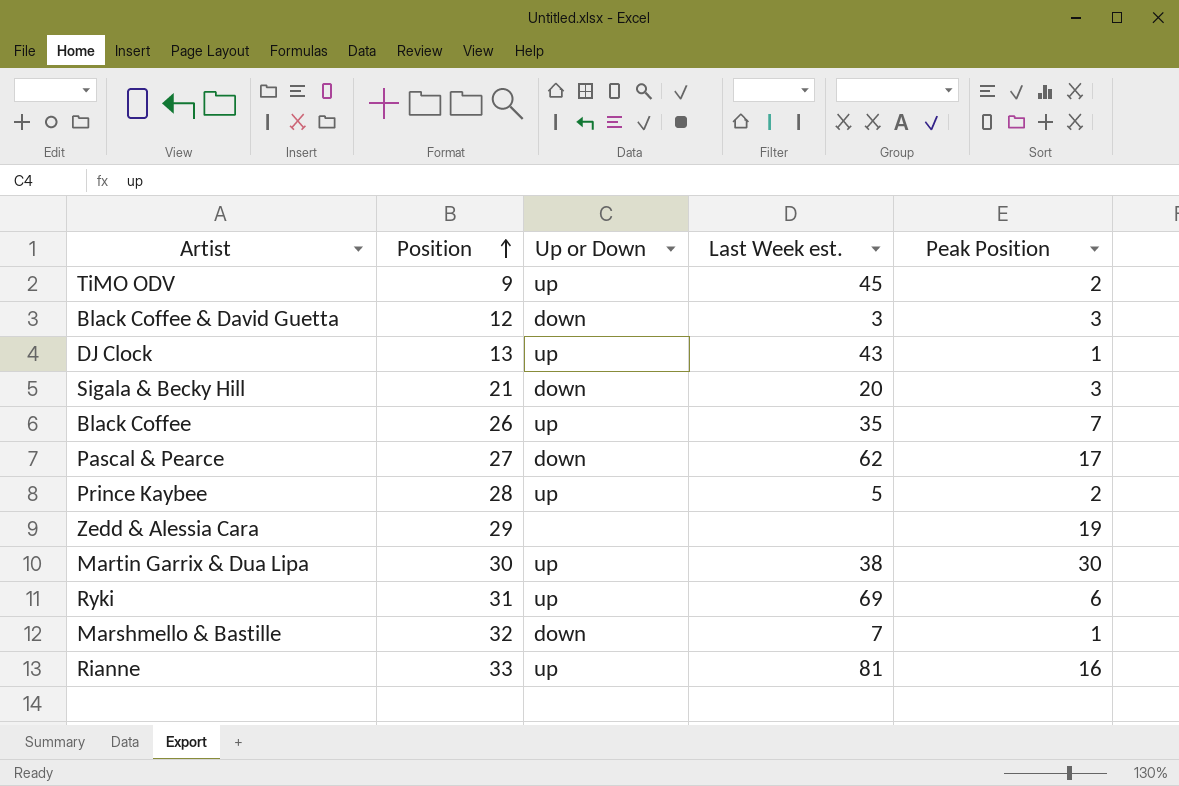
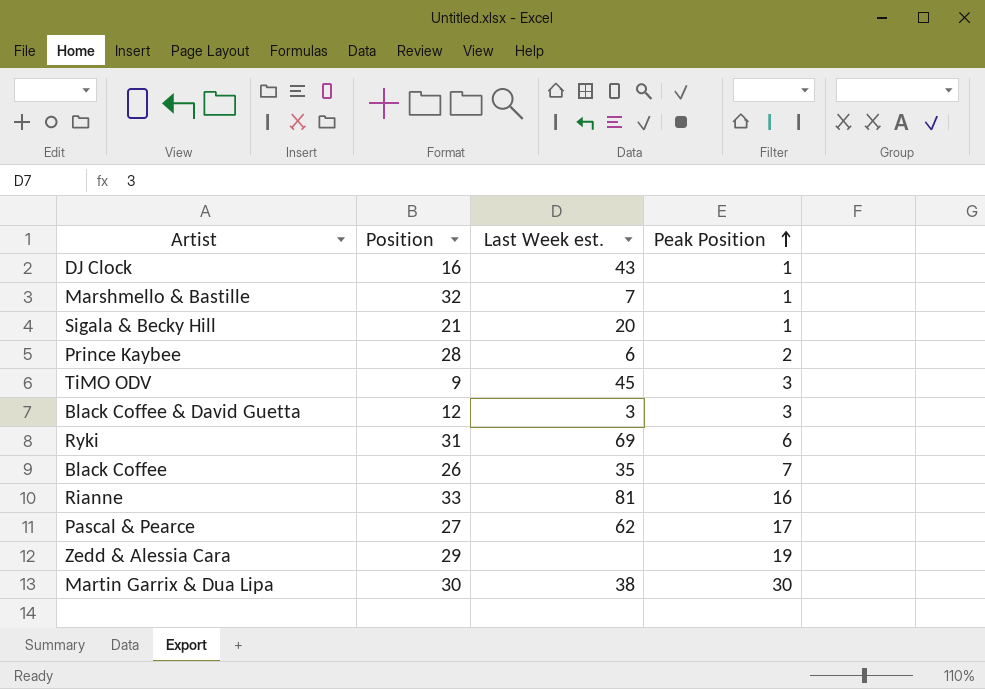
row order: Position ascending -> Peak Position ascending
column Up or Down | position: 3 -> none
DJ Clock | Position: 13 -> 16
Sigala & Becky Hill | Peak Position: 3 -> 1
Prince Kaybee | Last Week est.: 5 -> 6
TiMO ODV | Peak Position: 2 -> 3

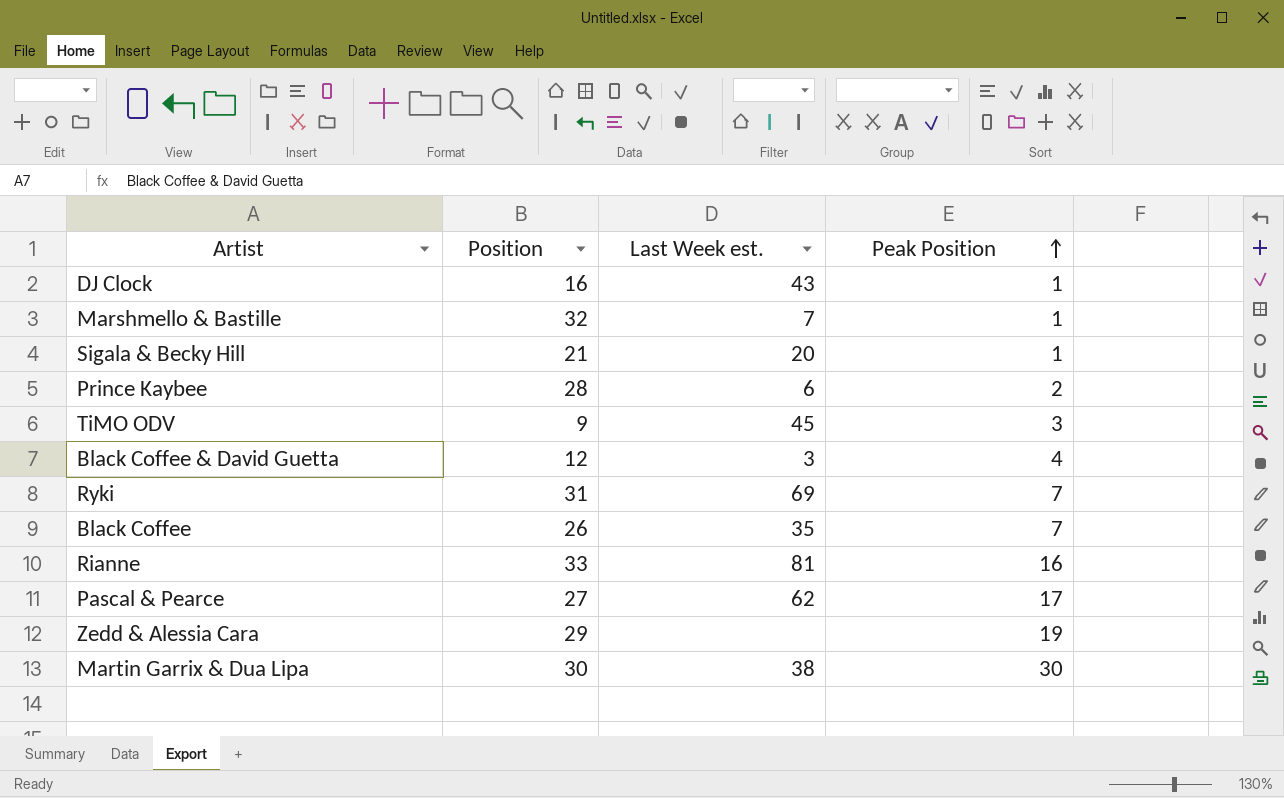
Black Coffee & David Guetta | Peak Position: 3 -> 4
Ryki | Peak Position: 6 -> 7

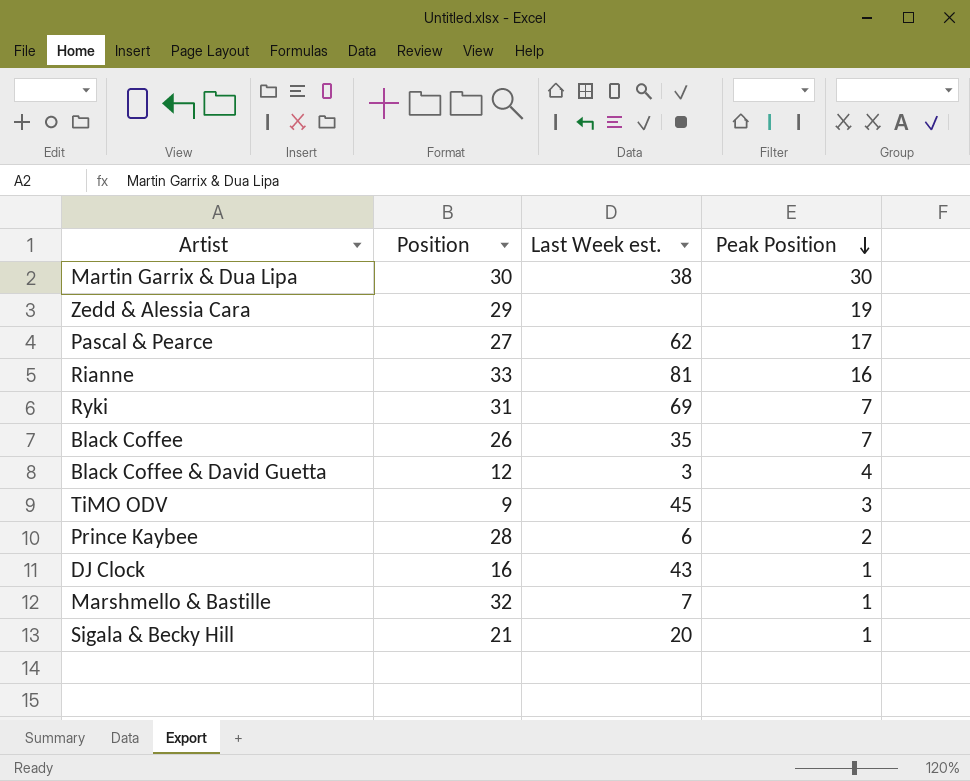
row order: Peak Position ascending -> Peak Position descending

